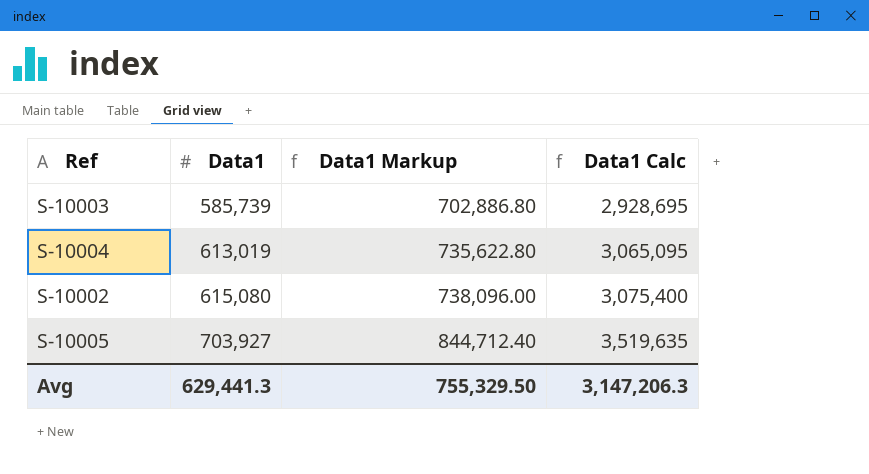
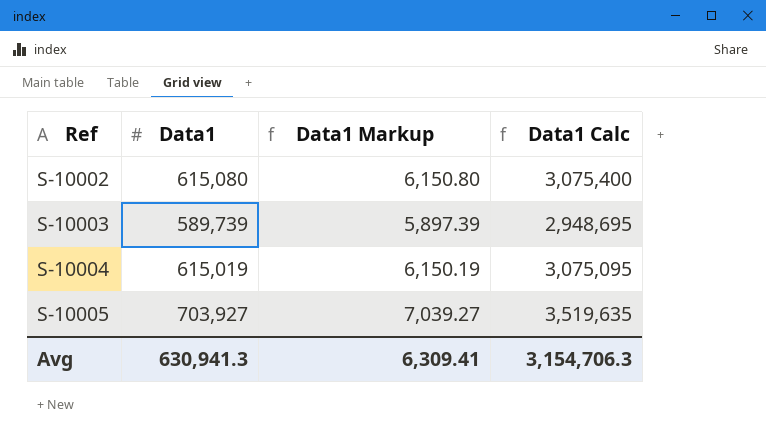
row order: Data1 ascending -> Ref ascending
column Data1 Markup | formula: [Data1] * 1.2 -> [Data1] * 0.01
S-10003 | Data1: 585,739 -> 589,739
S-10003 | Data1 Calc: 2,928,695 -> 2,948,695
S-10004 | Data1: 613,019 -> 615,019
S-10004 | Data1 Calc: 3,065,095 -> 3,075,095
Avg | Data1: 629,441.3 -> 630,941.3
Avg | Data1 Markup: 755,329.50 -> 6,309.41
Avg | Data1 Calc: 3,147,206.3 -> 3,154,706.3

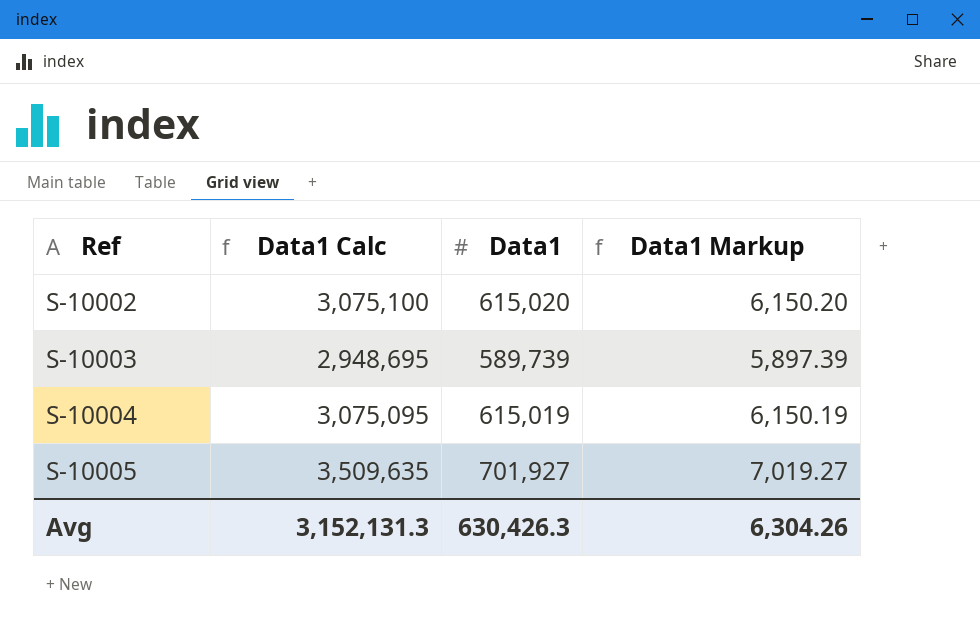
column Data1 Calc | position: 4 -> 2
S-10002 | Data1 Calc: 3,075,400 -> 3,075,100
S-10002 | Data1: 615,080 -> 615,020
S-10002 | Data1 Markup: 6,150.80 -> 6,150.20
S-10005 | Data1 Calc: 3,519,635 -> 3,509,635
S-10005 | Data1: 703,927 -> 701,927
S-10005 | Data1 Markup: 7,039.27 -> 7,019.27
Avg | Data1 Calc: 3,154,706.3 -> 3,152,131.3
Avg | Data1: 630,941.3 -> 630,426.3
Avg | Data1 Markup: 6,309.41 -> 6,304.26

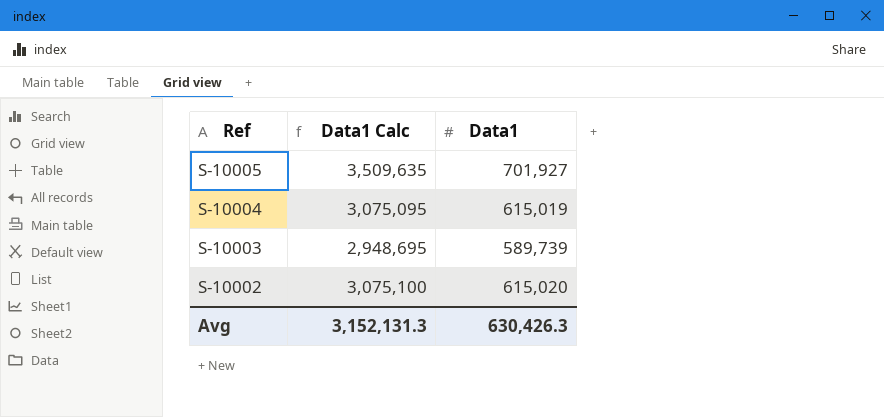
row order: Ref ascending -> Ref descending
column Data1 Markup | formula: [Data1] * 0.01 -> none

